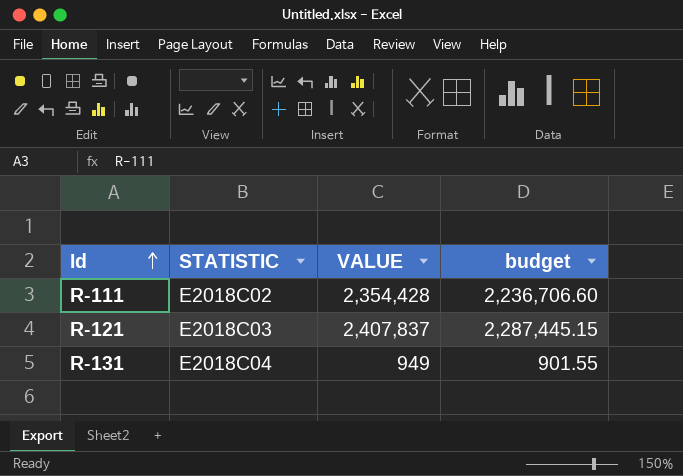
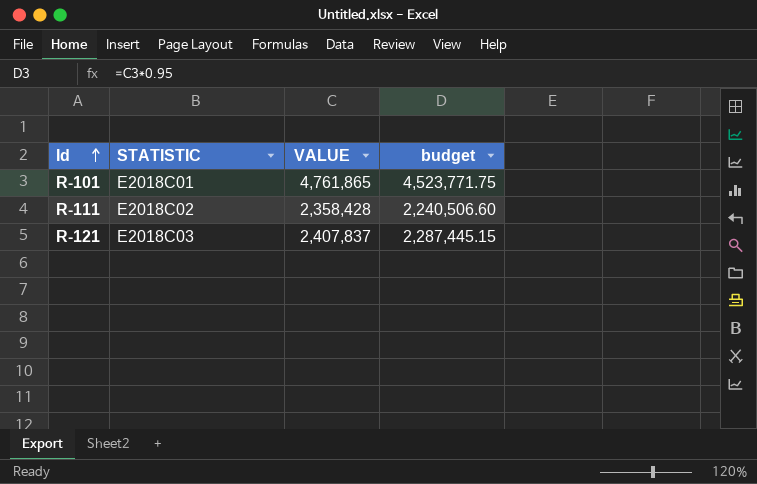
row R-131: E2018C04 | 949 | 901.55 -> none
row R-101: none -> E2018C01 | 4,761,865 | 4,523,771.75
R-111 | VALUE: 2,354,428 -> 2,358,428
R-111 | budget: 2,236,706.60 -> 2,240,506.60

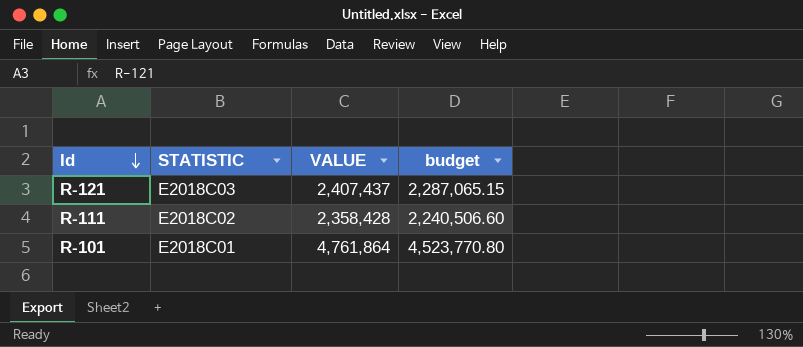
row order: Id ascending -> Id descending
R-121 | VALUE: 2,407,837 -> 2,407,437
R-121 | budget: 2,287,445.15 -> 2,287,065.15
R-101 | VALUE: 4,761,865 -> 4,761,864
R-101 | budget: 4,523,771.75 -> 4,523,770.80

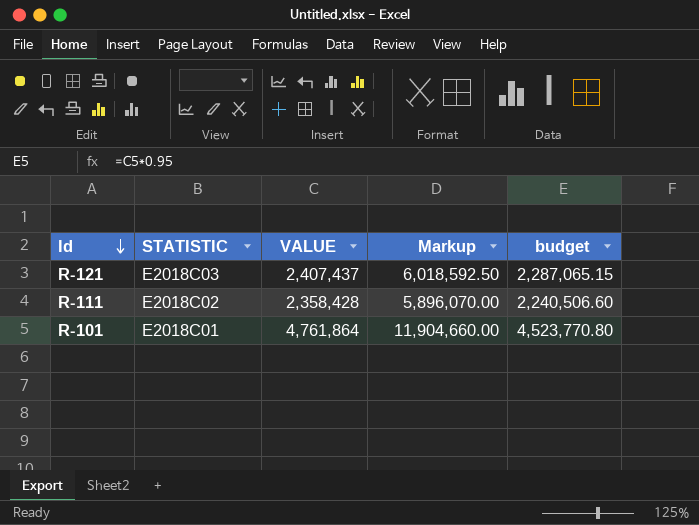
column Markup | formula: none -> [VALUE] * 2.5

